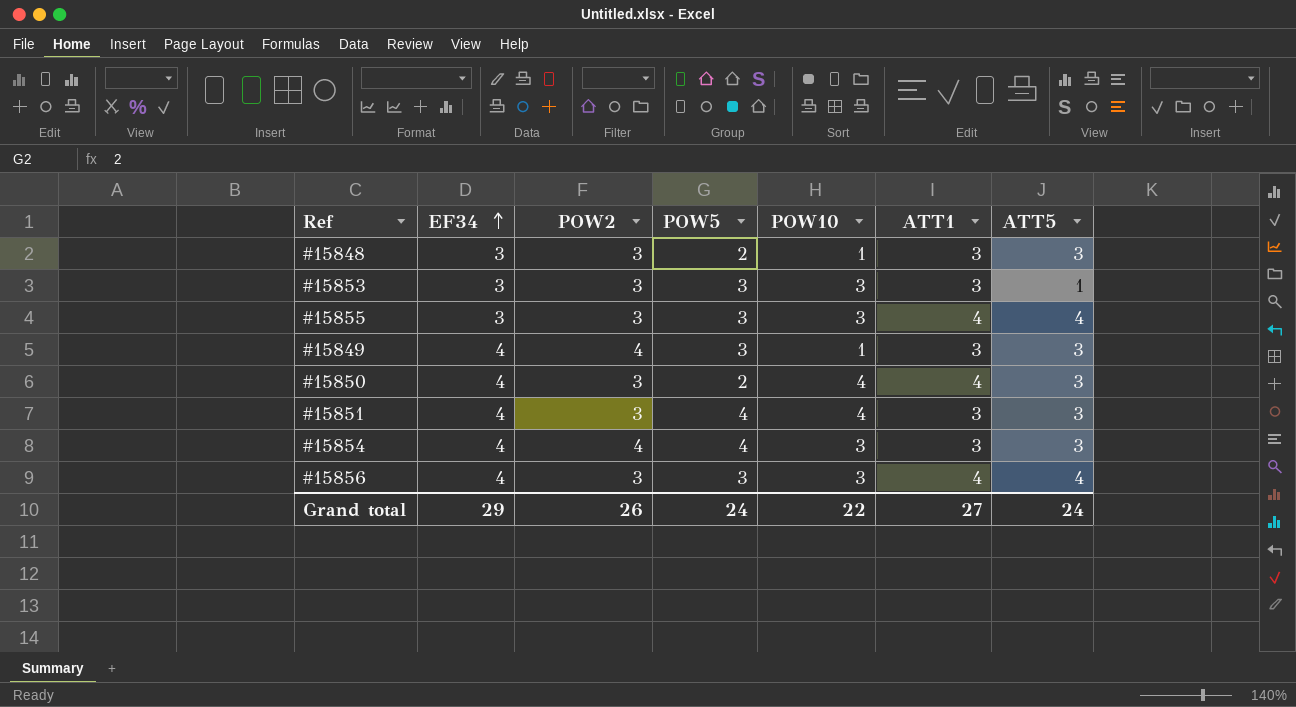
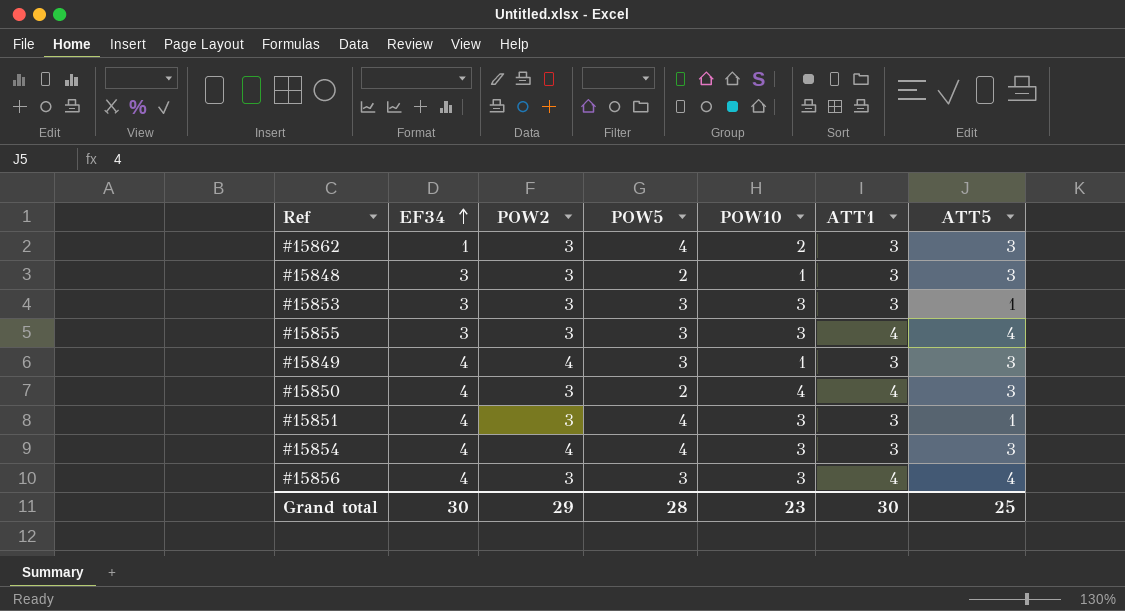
row #15862: none -> 1 | 3 | 4 | 2 | 3 | 3
#15851 | POW10: 4 -> 3
#15851 | ATT5: 3 -> 1
Grand total | EF34: 29 -> 30
Grand total | POW2: 26 -> 29
Grand total | POW5: 24 -> 28
Grand total | POW10: 22 -> 23
Grand total | ATT1: 27 -> 30
Grand total | ATT5: 24 -> 25

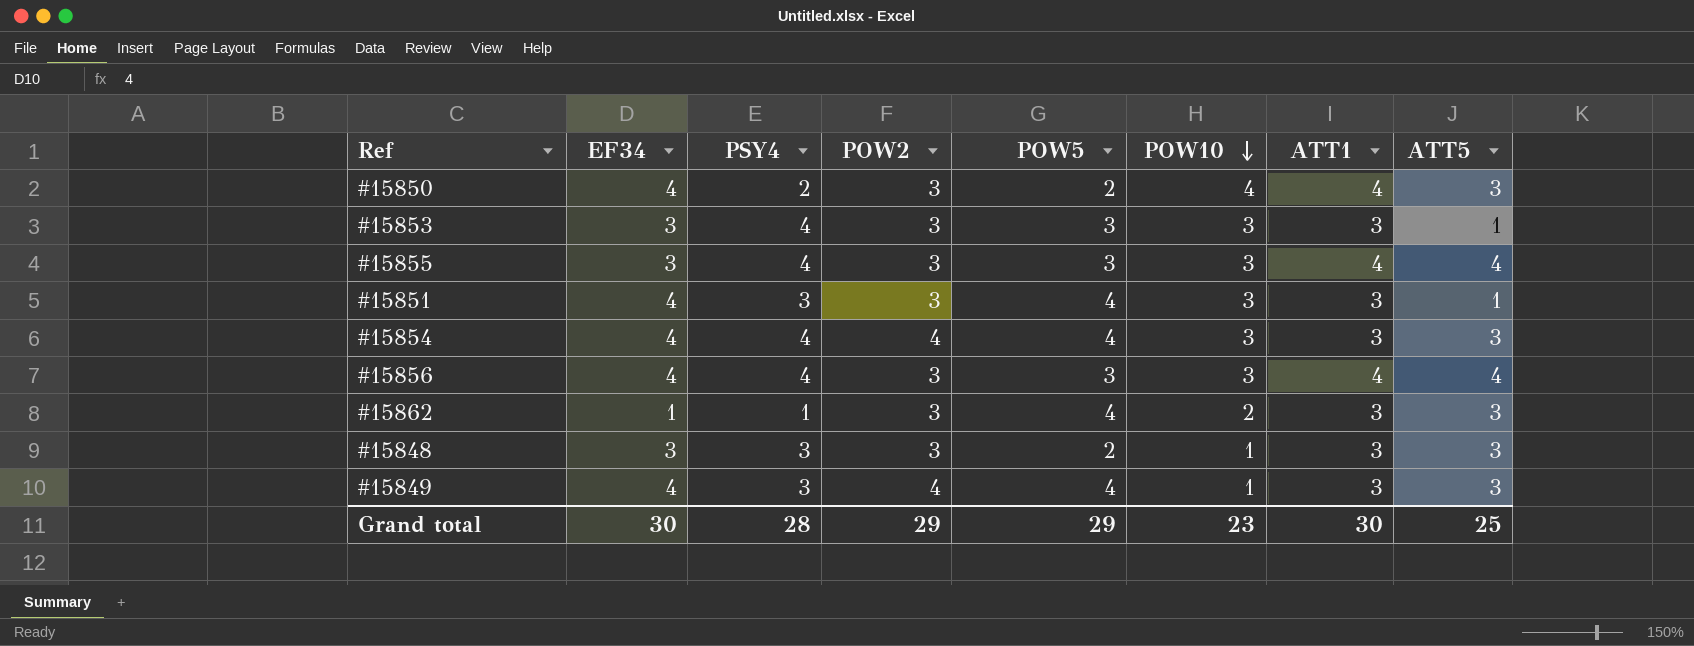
row order: EF34 ascending -> POW10 descending
column PSY4 | position: none -> 3
#15849 | POW5: 3 -> 4
Grand total | POW5: 28 -> 29

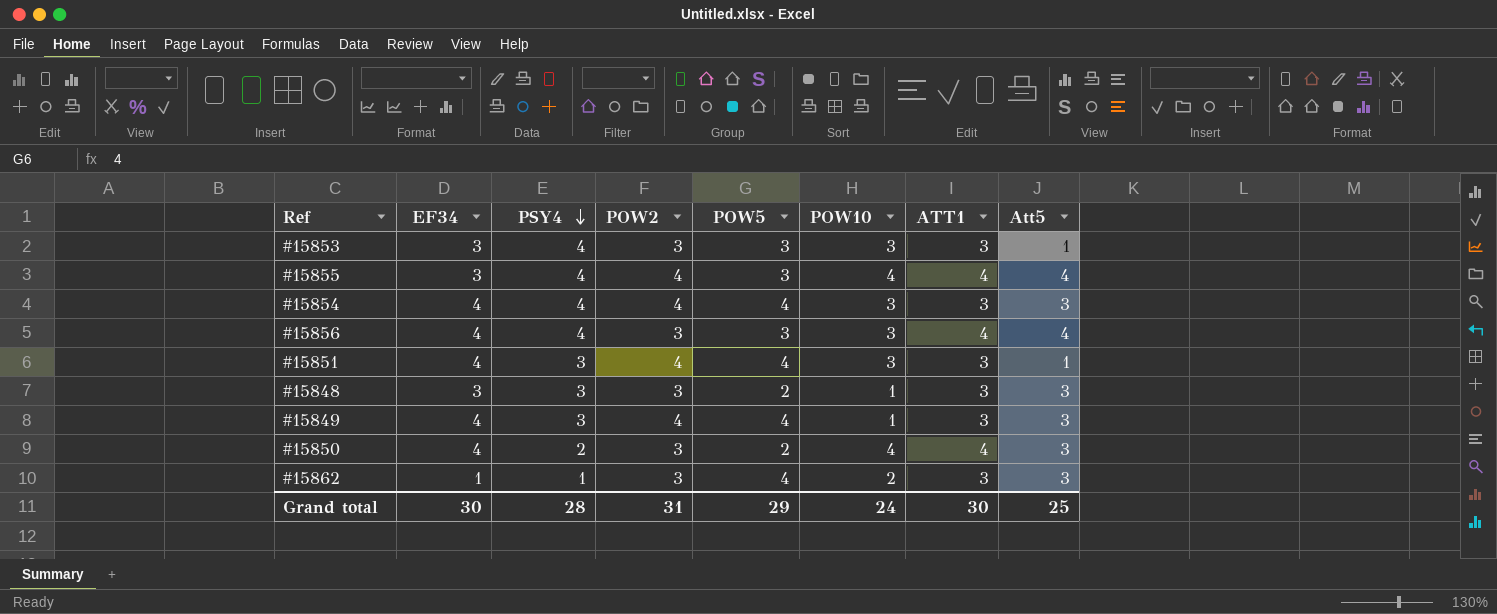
row order: POW10 descending -> PSY4 descending
column name: ATT5 -> Att5
#15855 | POW2: 3 -> 4
#15855 | POW10: 3 -> 4
#15851 | POW2: 3 -> 4
Grand total | POW2: 29 -> 31
Grand total | POW10: 23 -> 24

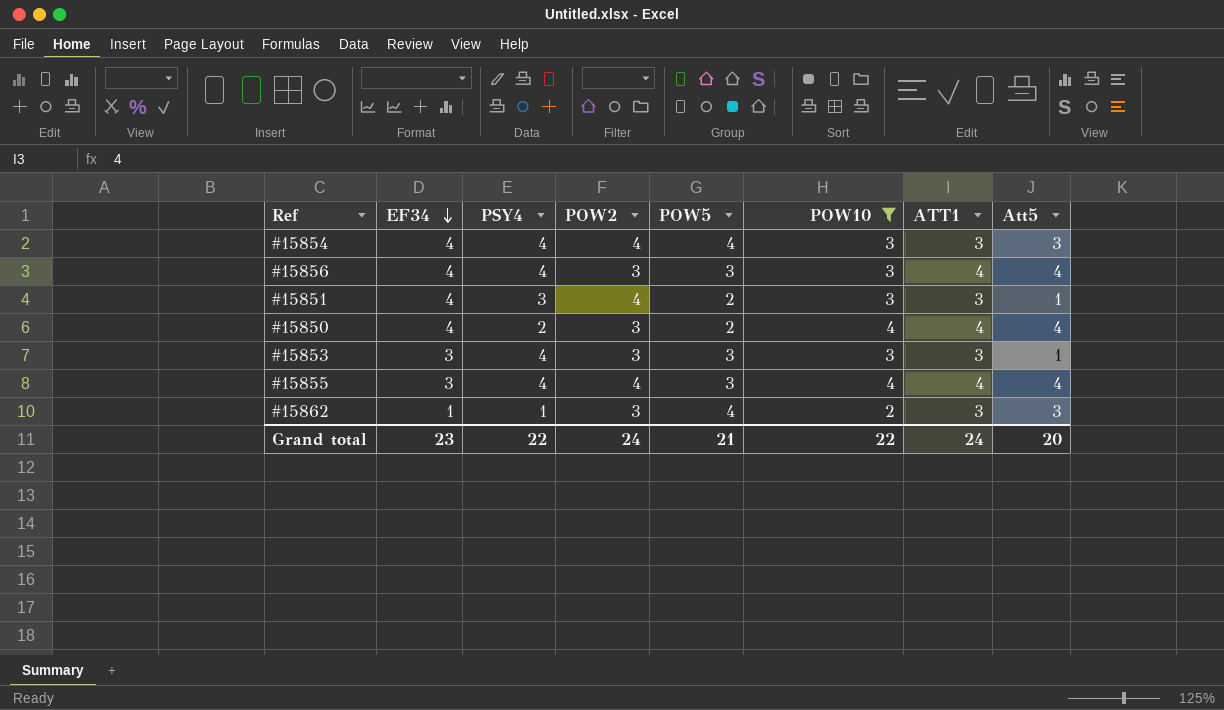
filter: none -> POW10 != 1
row order: PSY4 descending -> EF34 descending
#15851 | POW5: 4 -> 2
#15850 | Att5: 3 -> 4
Grand total | EF34: 30 -> 23
Grand total | PSY4: 28 -> 22
Grand total | POW2: 31 -> 24
Grand total | POW5: 29 -> 21
Grand total | POW10: 24 -> 22
Grand total | ATT1: 30 -> 24
Grand total | Att5: 25 -> 20

